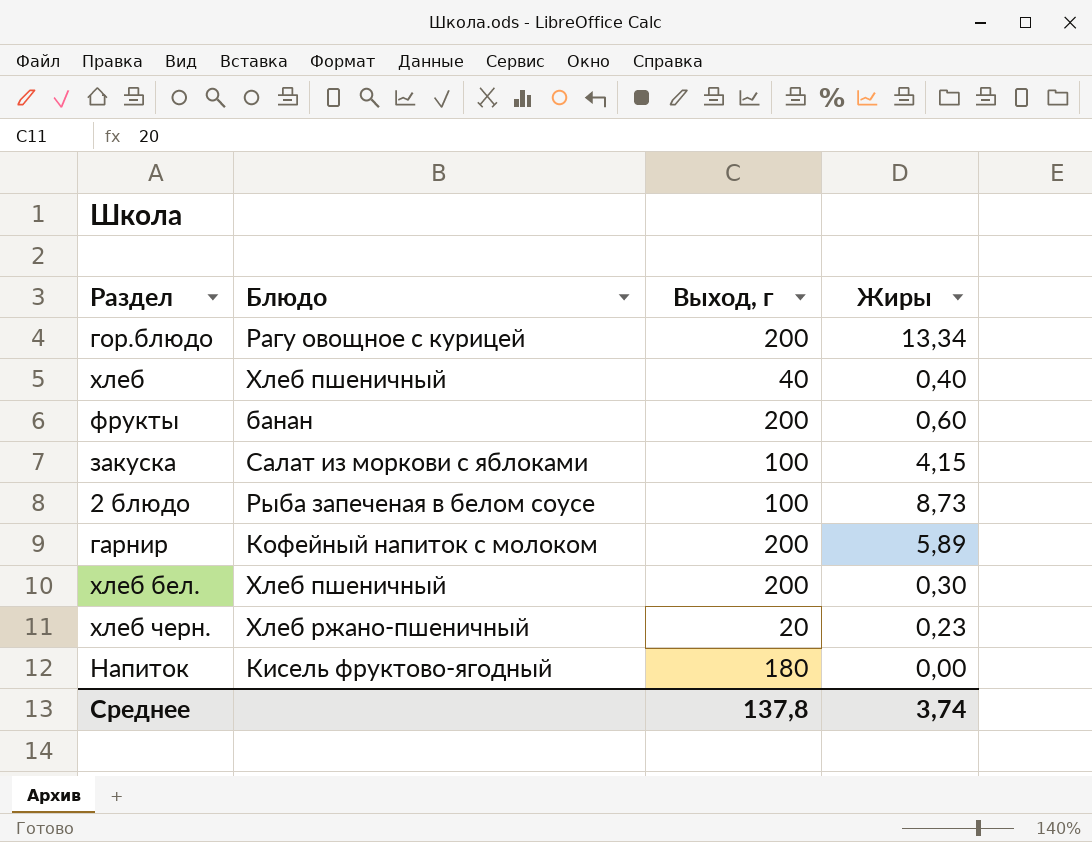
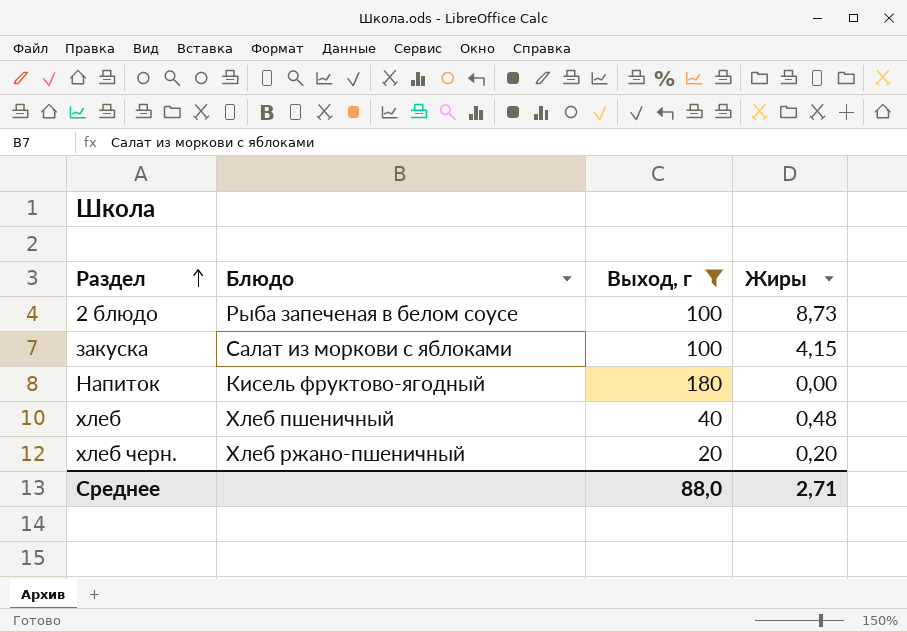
filter: none -> Выход, г != 200
row order: none -> Раздел ascending
хлеб | Жиры: 0,40 -> 0,48
хлеб черн. | Жиры: 0,23 -> 0,20
Среднее | Выход, г: 137,8 -> 88,0
Среднее | Жиры: 3,74 -> 2,71

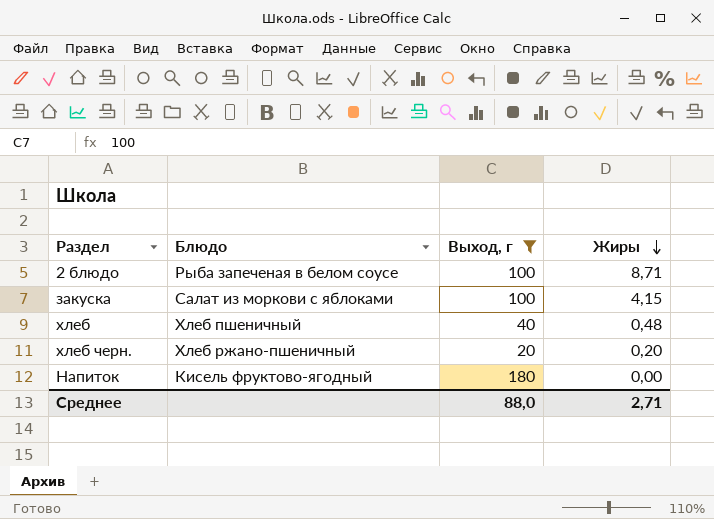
row order: Раздел ascending -> Жиры descending
2 блюдо | Жиры: 8,73 -> 8,71

